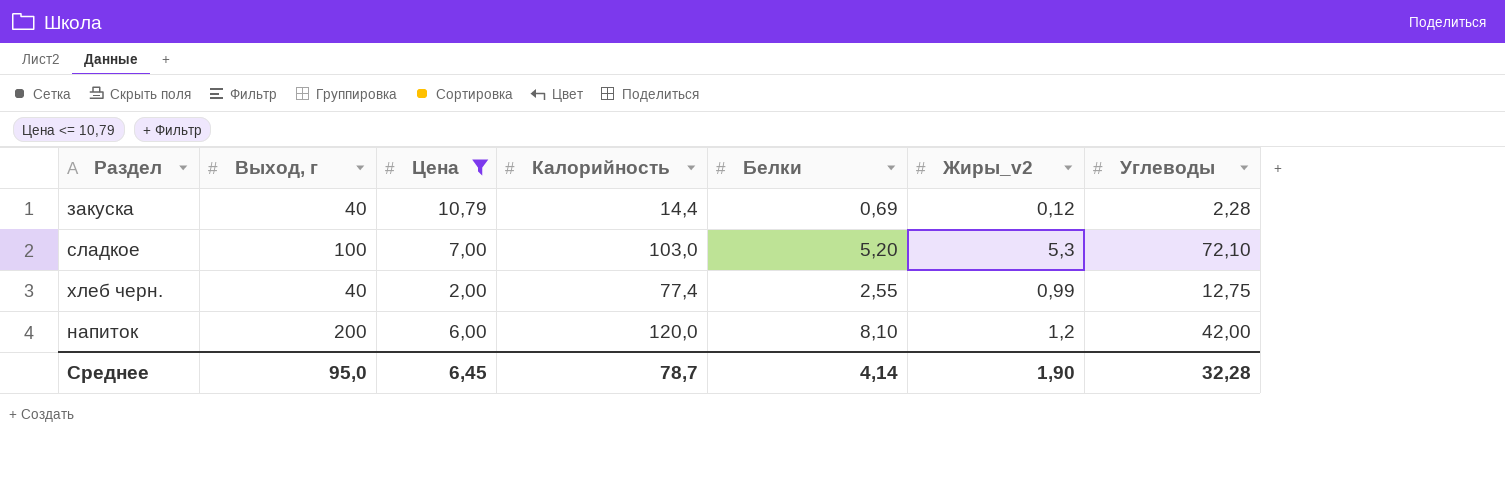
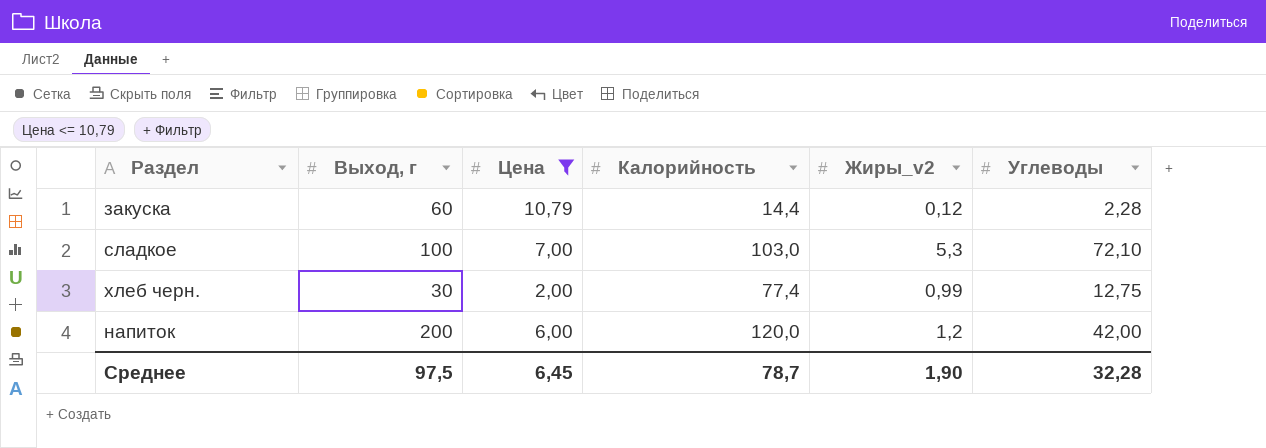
column Белки | position: 5 -> none
закуска | Выход, г: 40 -> 60
хлеб черн. | Выход, г: 40 -> 30
Среднее | Выход, г: 95,0 -> 97,5

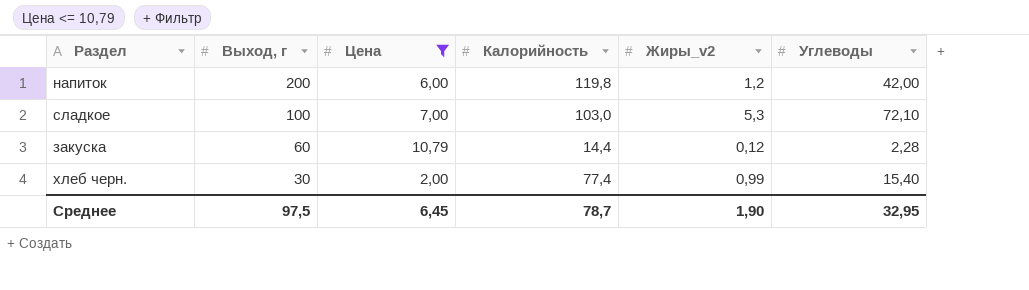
row order: none -> Выход, г descending
напиток | Калорийность: 120,0 -> 119,8
хлеб черн. | Углеводы: 12,75 -> 15,40
Среднее | Углеводы: 32,28 -> 32,95

